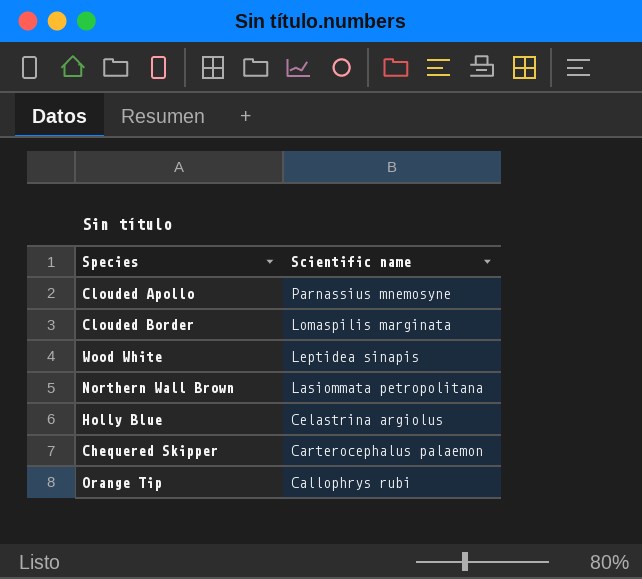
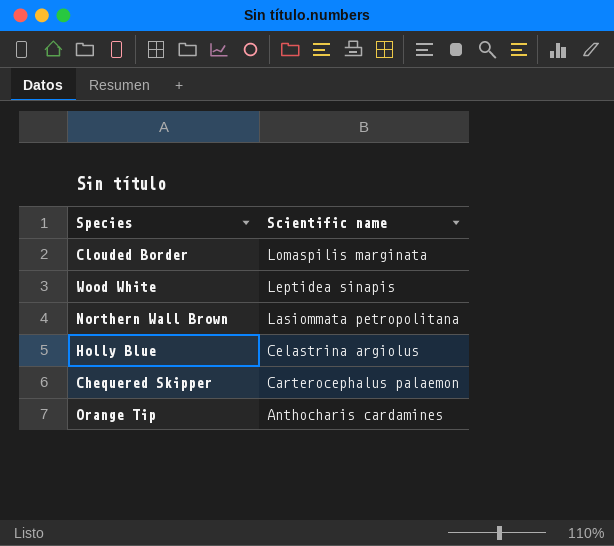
row Clouded Apollo: Parnassius mnemosyne -> none
Orange Tip | Scientific name: Callophrys rubi -> Anthocharis cardamines

